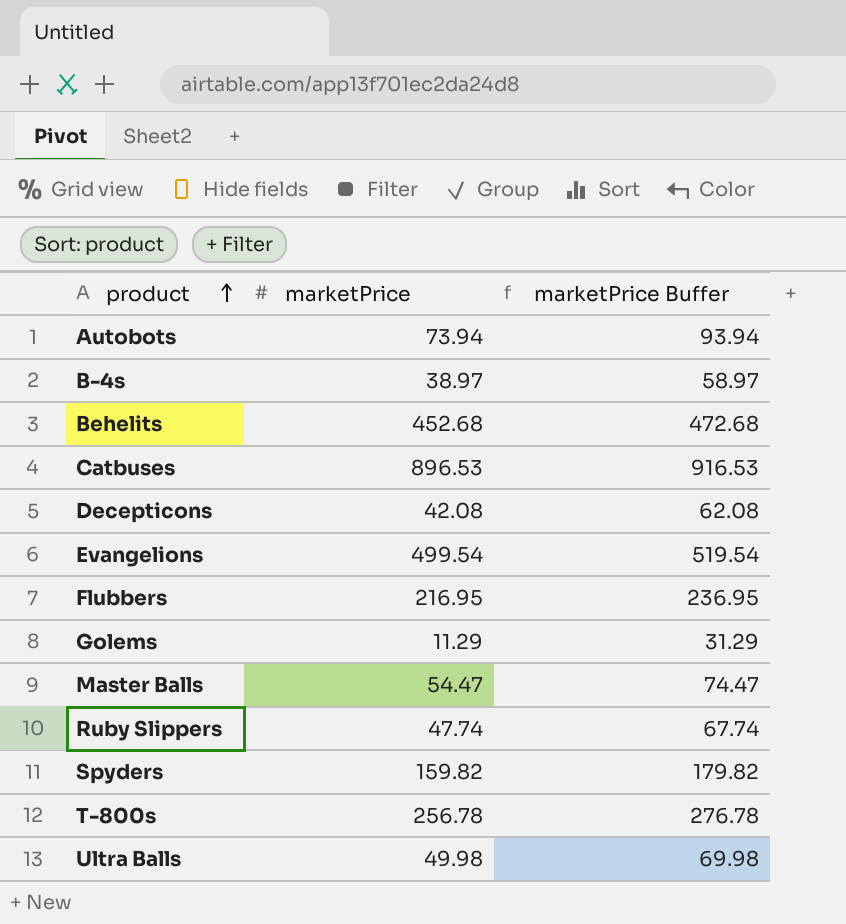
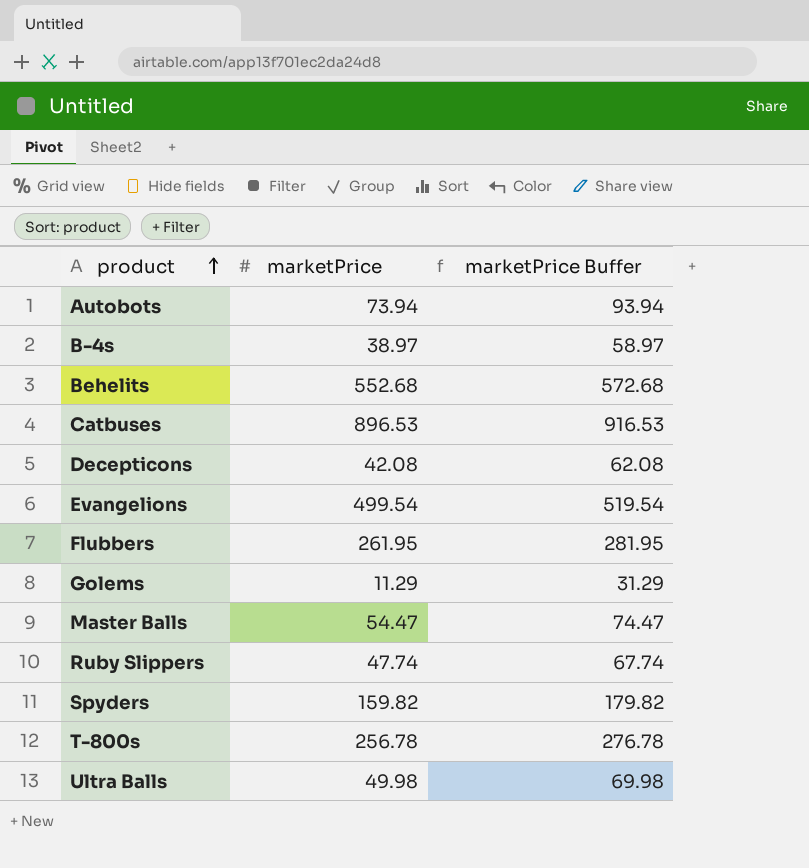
Behelits | marketPrice: 452.68 -> 552.68
Behelits | marketPrice Buffer: 472.68 -> 572.68
Flubbers | marketPrice: 216.95 -> 261.95
Flubbers | marketPrice Buffer: 236.95 -> 281.95

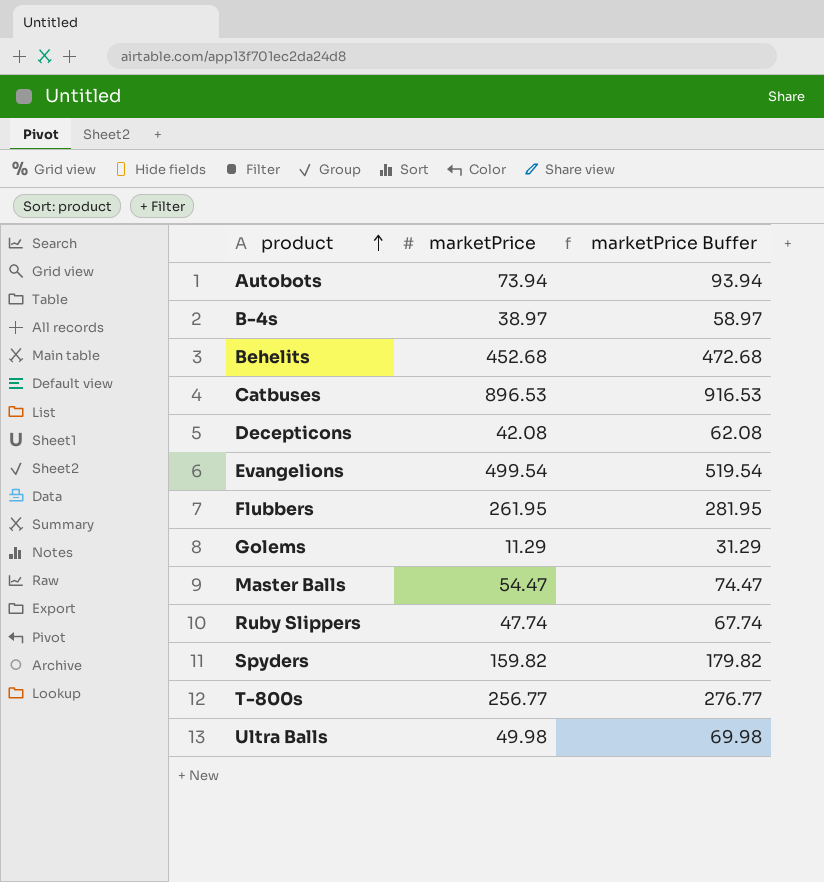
Behelits | marketPrice: 552.68 -> 452.68
Behelits | marketPrice Buffer: 572.68 -> 472.68
T-800s | marketPrice: 256.78 -> 256.77
T-800s | marketPrice Buffer: 276.78 -> 276.77

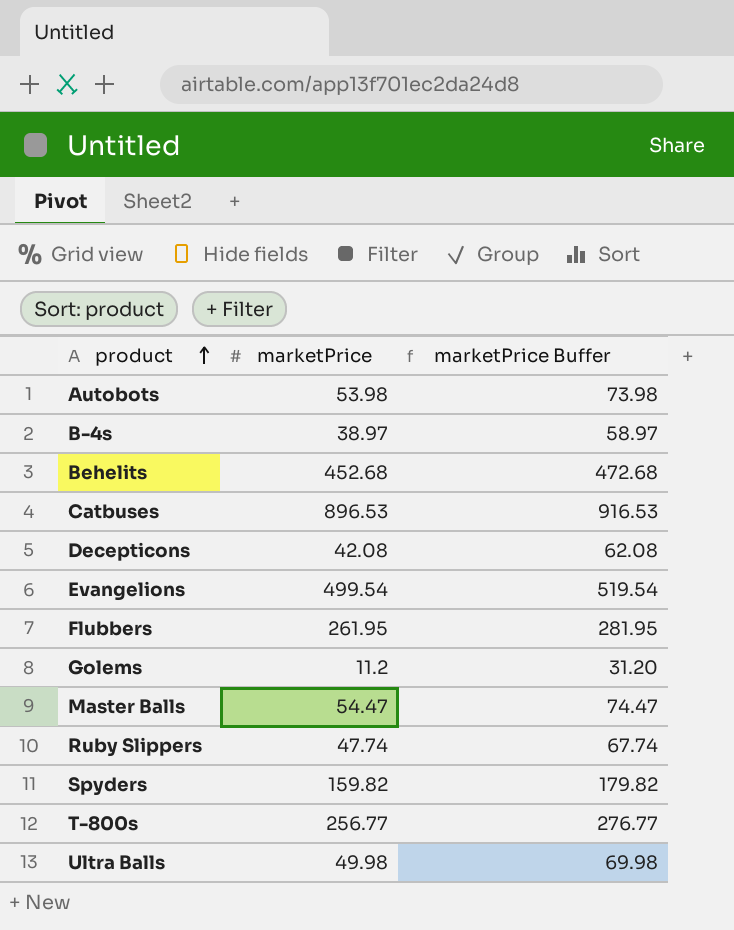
Autobots | marketPrice: 73.94 -> 53.98
Autobots | marketPrice Buffer: 93.94 -> 73.98
Golems | marketPrice: 11.29 -> 11.2
Golems | marketPrice Buffer: 31.29 -> 31.20

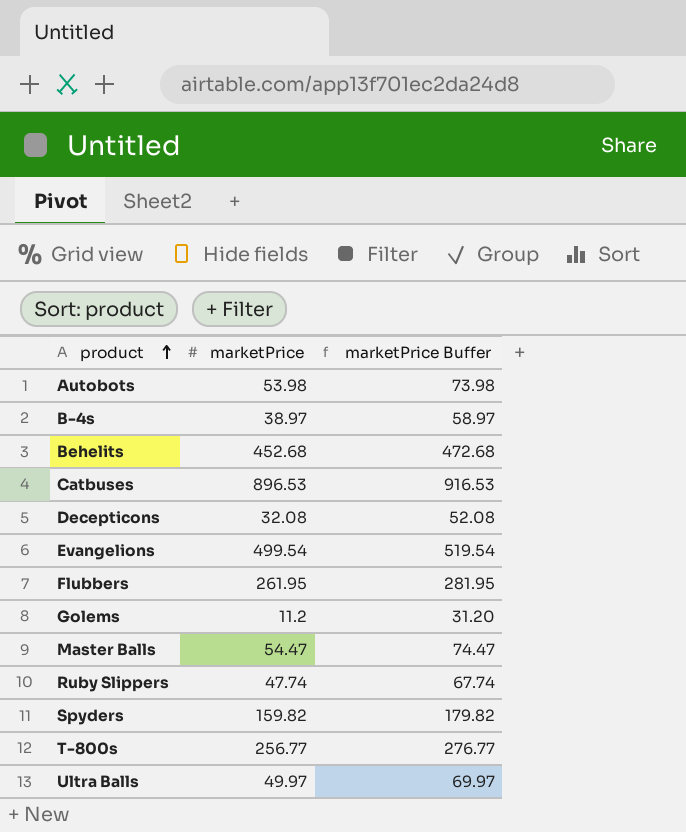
Decepticons | marketPrice: 42.08 -> 32.08
Decepticons | marketPrice Buffer: 62.08 -> 52.08
Ultra Balls | marketPrice: 49.98 -> 49.97
Ultra Balls | marketPrice Buffer: 69.98 -> 69.97

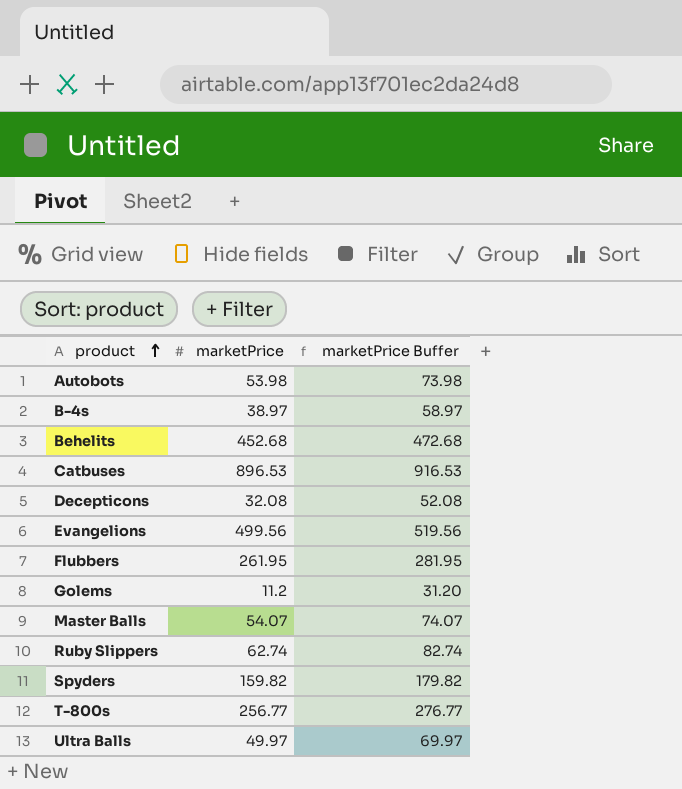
Evangelions | marketPrice: 499.54 -> 499.56
Evangelions | marketPrice Buffer: 519.54 -> 519.56
Master Balls | marketPrice: 54.47 -> 54.07
Master Balls | marketPrice Buffer: 74.47 -> 74.07
Ruby Slippers | marketPrice: 47.74 -> 62.74
Ruby Slippers | marketPrice Buffer: 67.74 -> 82.74

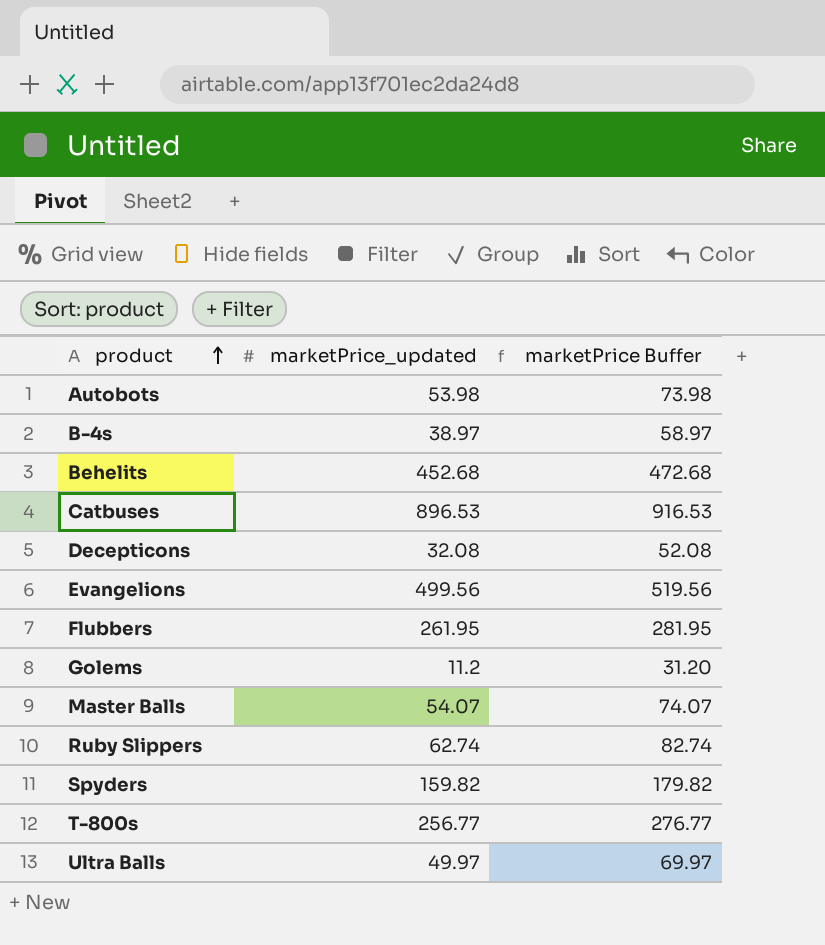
column name: marketPrice -> marketPrice_updated

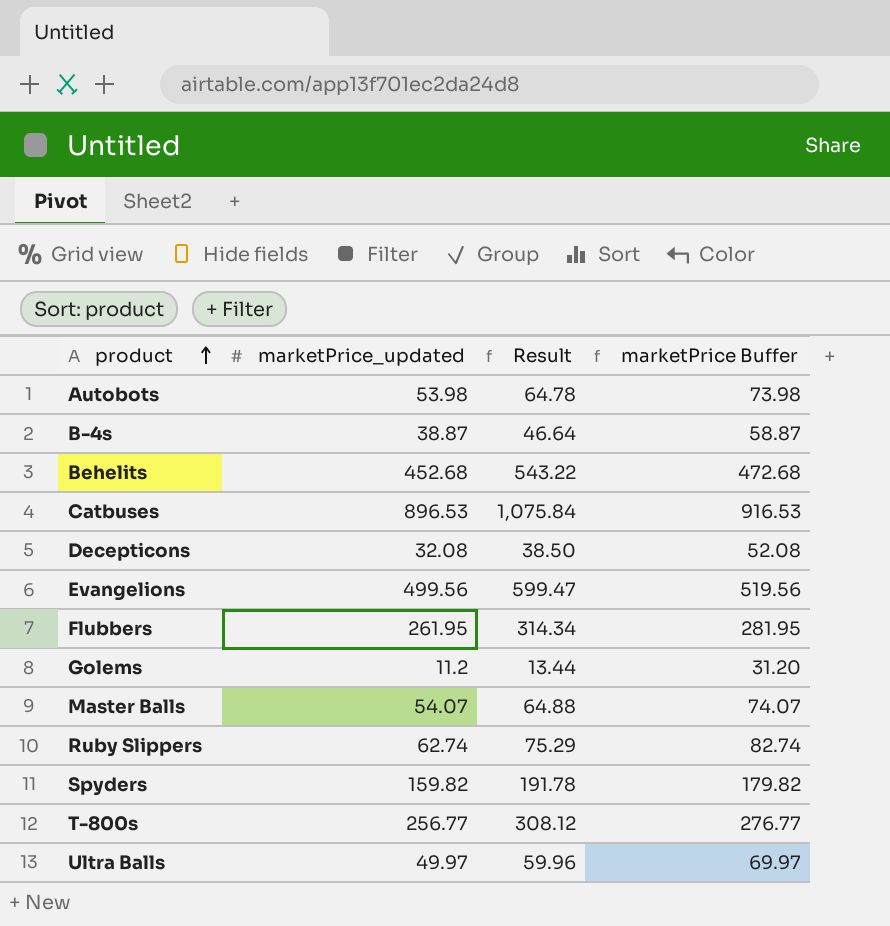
column Result | formula: none -> [marketPrice_updated] * 1.2
B-4s | marketPrice_updated: 38.97 -> 38.87
B-4s | marketPrice Buffer: 58.97 -> 58.87

